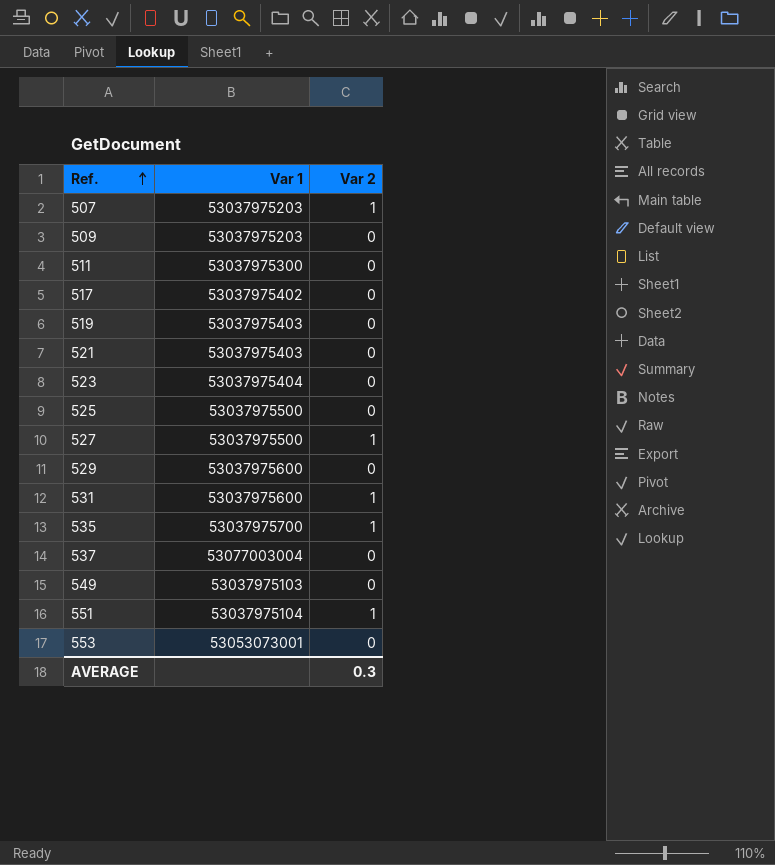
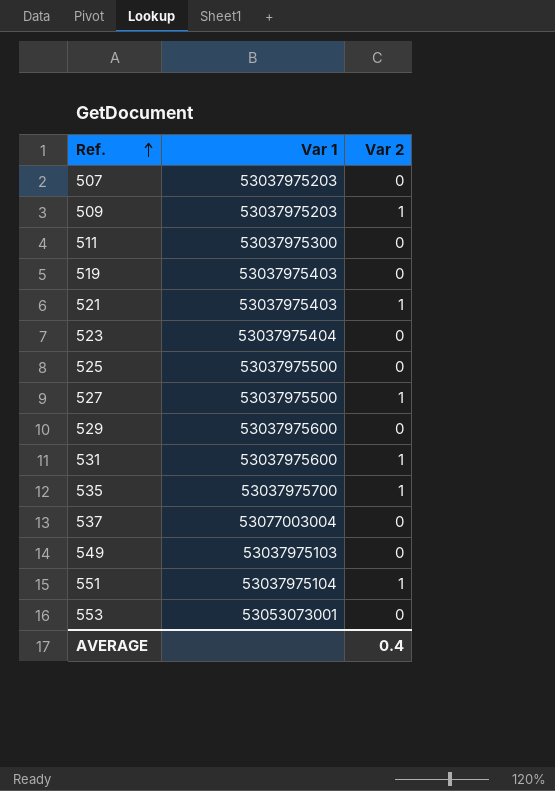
row 517: 53037975402 | 0 -> none
507 | Var 2: 1 -> 0
509 | Var 2: 0 -> 1
521 | Var 2: 0 -> 1
AVERAGE | Var 2: 0.3 -> 0.4

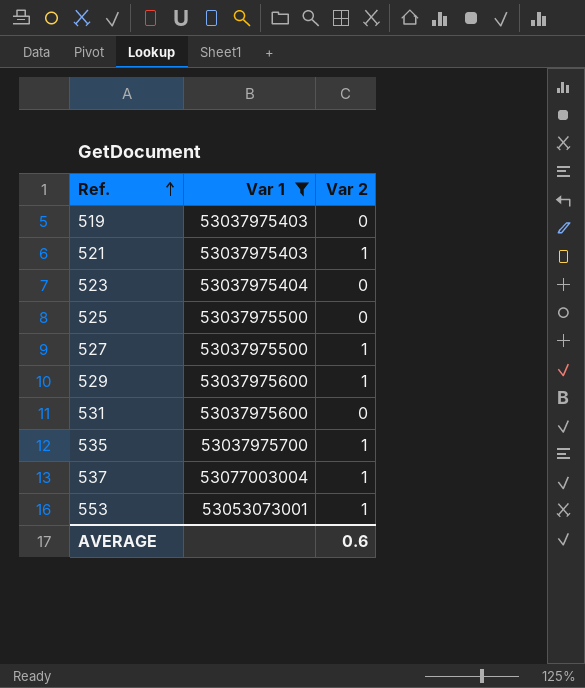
filter: none -> Var 1 >= 53037975403
529 | Var 2: 0 -> 1
531 | Var 2: 1 -> 0
537 | Var 2: 0 -> 1
553 | Var 2: 0 -> 1
AVERAGE | Var 2: 0.4 -> 0.6

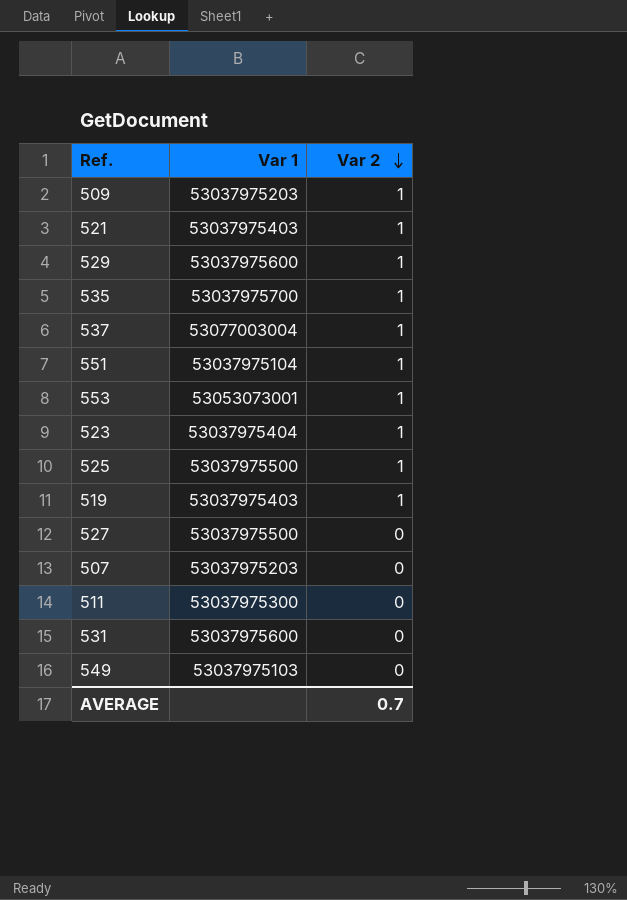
filter: Var 1 >= 53037975403 -> none
row order: Ref. ascending -> Var 2 descending
523 | Var 2: 0 -> 1
525 | Var 2: 0 -> 1
519 | Var 2: 0 -> 1
527 | Var 2: 1 -> 0
AVERAGE | Var 2: 0.6 -> 0.7

